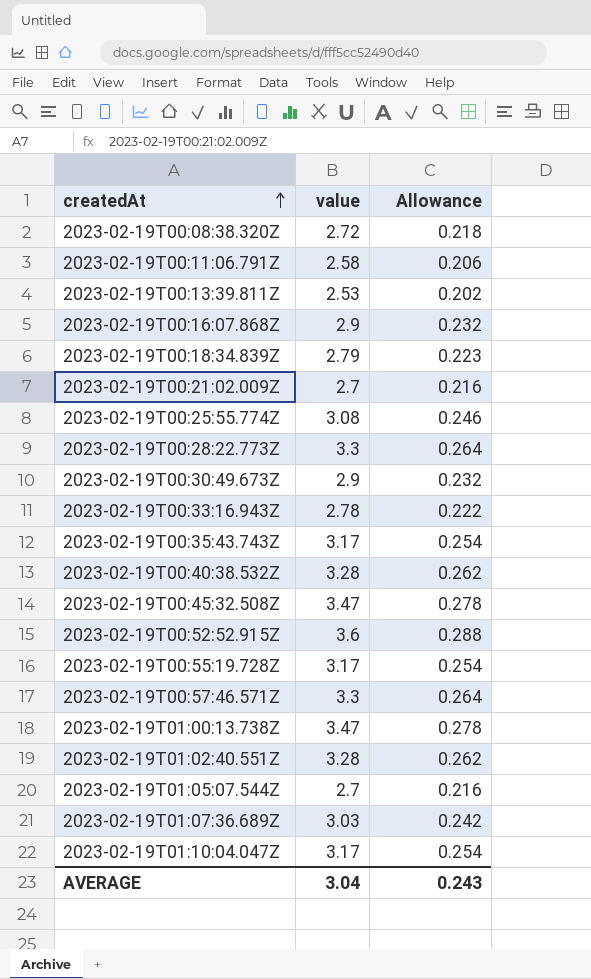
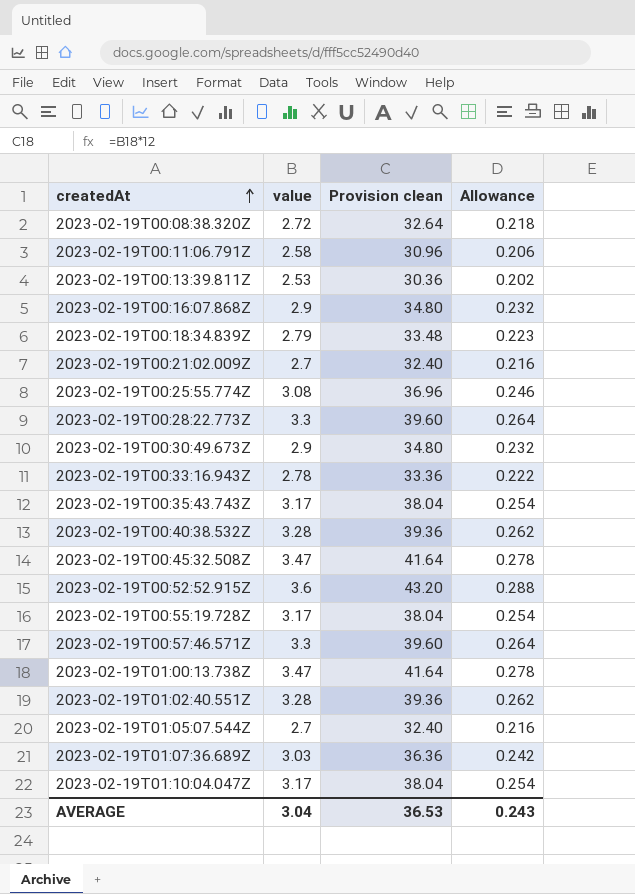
column Provision clean | formula: none -> [value] * 12

